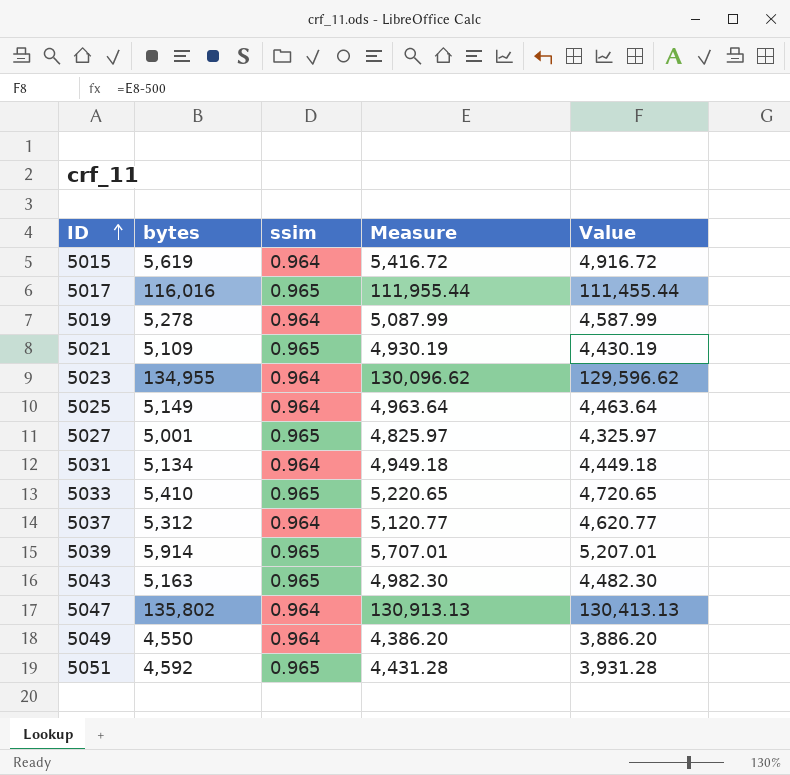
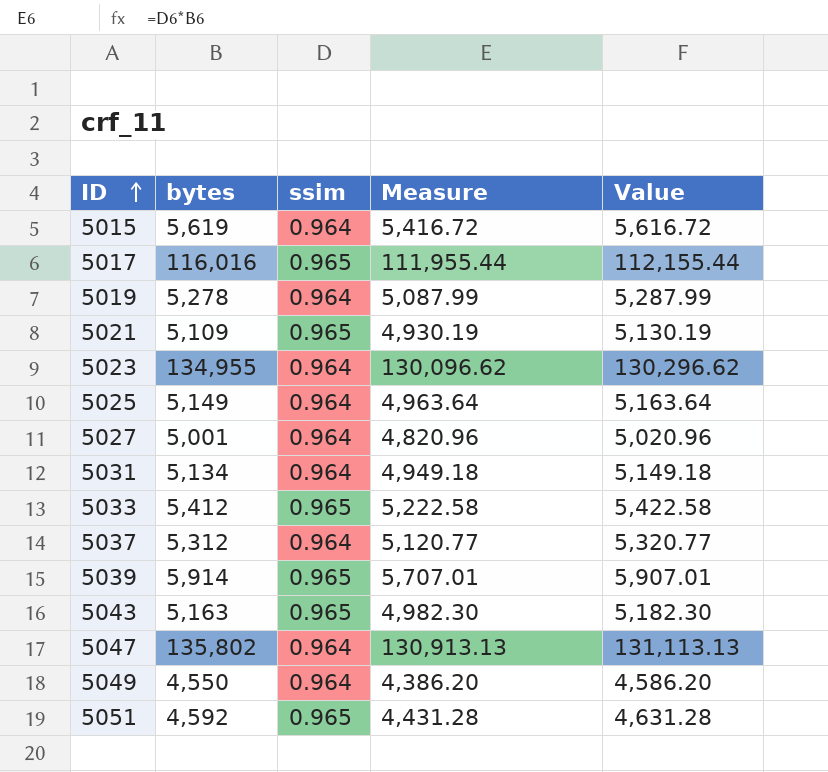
column Value | formula: [Measure] - 500 -> [Measure] + 200
5027 | ssim: 0.965 -> 0.964
5027 | Measure: 4,825.97 -> 4,820.96
5033 | bytes: 5,410 -> 5,412
5033 | Measure: 5,220.65 -> 5,222.58

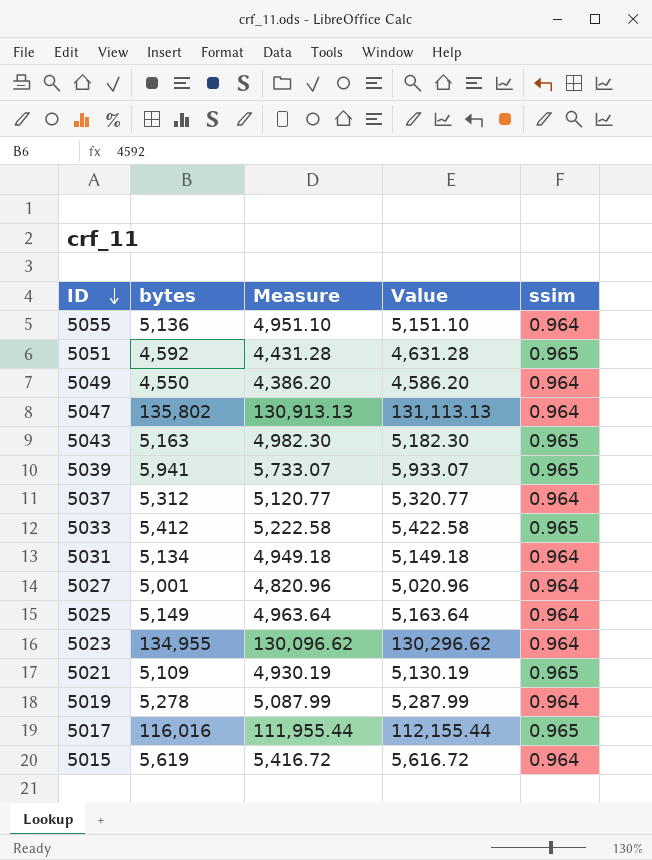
row order: ID ascending -> ID descending
column ssim | position: 3 -> 5
row 5055: none -> 5,136 | 4,951.10 | 5,151.10 | 0.964
5039 | bytes: 5,914 -> 5,941
5039 | Measure: 5,707.01 -> 5,733.07
5039 | Value: 5,907.01 -> 5,933.07

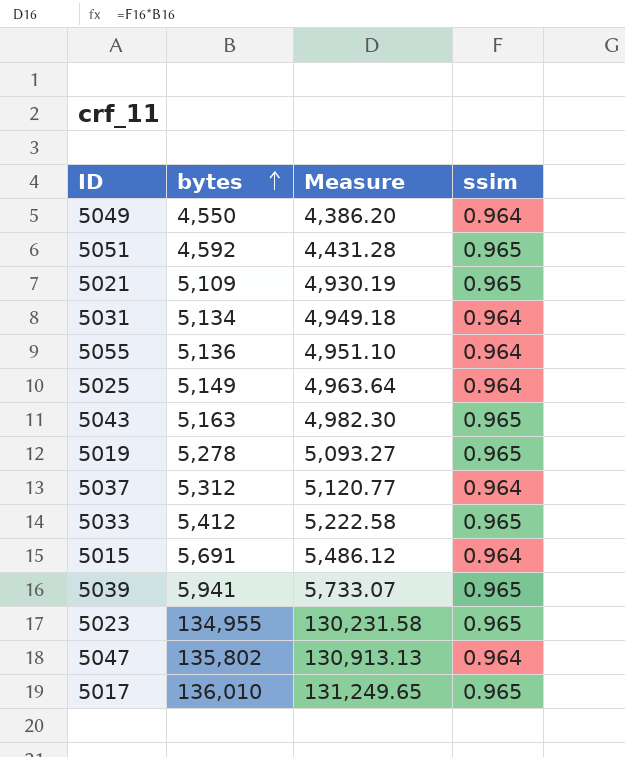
row order: ID descending -> bytes ascending
column Value | formula: [Measure] + 200 -> none
row 5027: 5,001 | 4,820.96 | 5,020.96 | 0.964 -> none
5019 | Measure: 5,087.99 -> 5,093.27
5019 | ssim: 0.964 -> 0.965
5015 | bytes: 5,619 -> 5,691
5015 | Measure: 5,416.72 -> 5,486.12
5023 | Measure: 130,096.62 -> 130,231.58
5023 | ssim: 0.964 -> 0.965
5017 | bytes: 116,016 -> 136,010
5017 | Measure: 111,955.44 -> 131,249.65

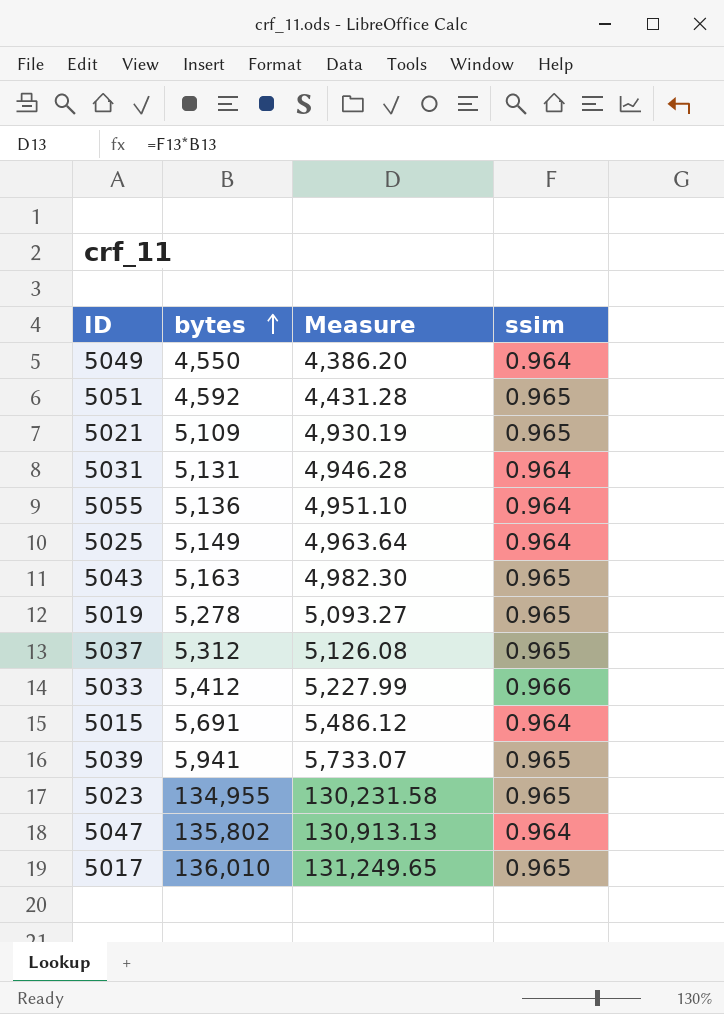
5031 | bytes: 5,134 -> 5,131
5031 | Measure: 4,949.18 -> 4,946.28
5037 | Measure: 5,120.77 -> 5,126.08
5037 | ssim: 0.964 -> 0.965
5033 | Measure: 5,222.58 -> 5,227.99
5033 | ssim: 0.965 -> 0.966

